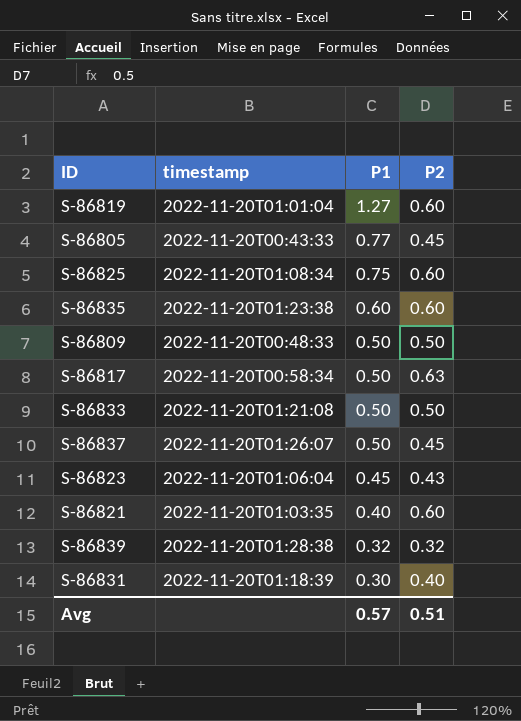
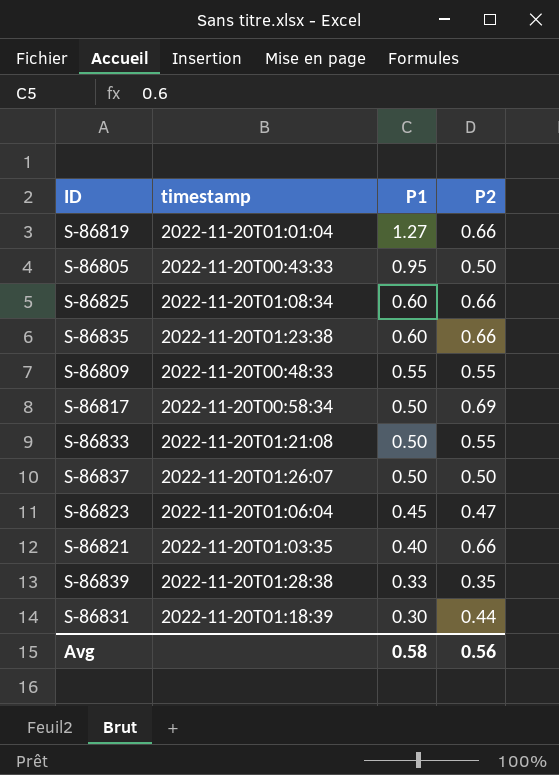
S-86819 | P2: 0.60 -> 0.66
S-86805 | P1: 0.77 -> 0.95
S-86805 | P2: 0.45 -> 0.50
S-86825 | P1: 0.75 -> 0.60
S-86825 | P2: 0.60 -> 0.66
S-86835 | P2: 0.60 -> 0.66
S-86809 | P1: 0.50 -> 0.55
S-86809 | P2: 0.50 -> 0.55
S-86817 | P2: 0.63 -> 0.69
S-86833 | P2: 0.50 -> 0.55
S-86837 | P2: 0.45 -> 0.50
S-86823 | P2: 0.43 -> 0.47
S-86821 | P2: 0.60 -> 0.66
S-86839 | P1: 0.32 -> 0.33
S-86839 | P2: 0.32 -> 0.35
S-86831 | P2: 0.40 -> 0.44
Avg | P1: 0.57 -> 0.58
Avg | P2: 0.51 -> 0.56

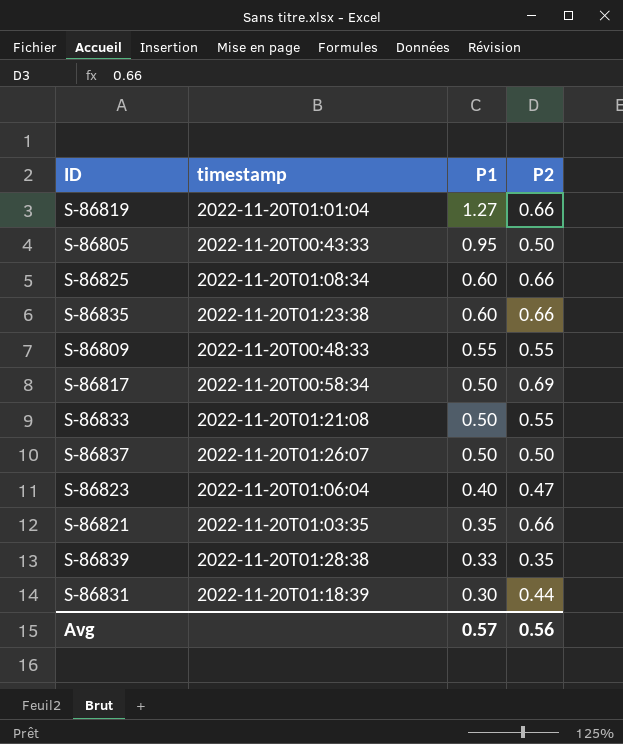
S-86823 | P1: 0.45 -> 0.40
S-86821 | P1: 0.40 -> 0.35
Avg | P1: 0.58 -> 0.57

